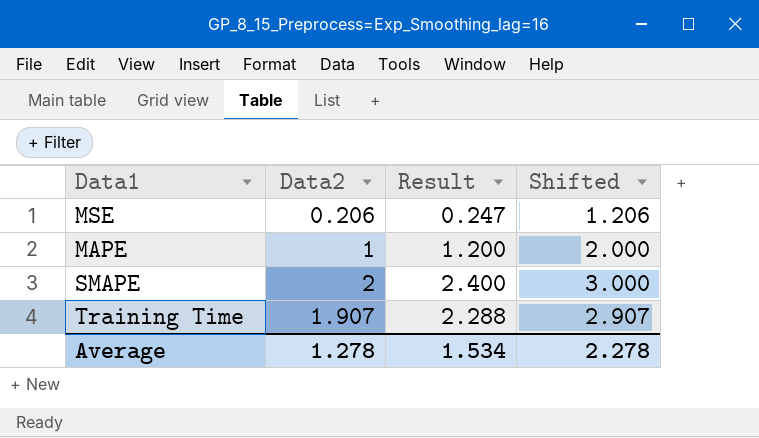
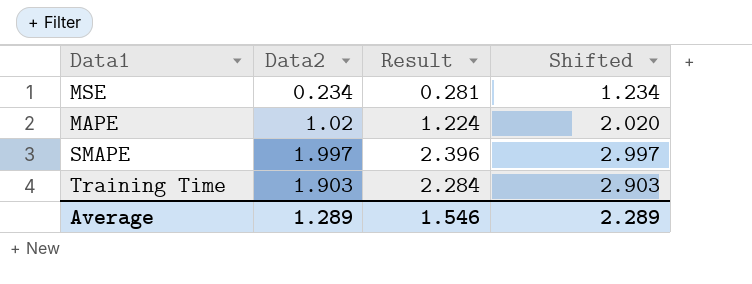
MSE | Data2: 0.206 -> 0.234
MSE | Result: 0.247 -> 0.281
MSE | Shifted: 1.206 -> 1.234
MAPE | Data2: 1 -> 1.02
MAPE | Result: 1.200 -> 1.224
MAPE | Shifted: 2.000 -> 2.020
SMAPE | Data2: 2 -> 1.997
SMAPE | Result: 2.400 -> 2.396
SMAPE | Shifted: 3.000 -> 2.997
Training Time | Data2: 1.907 -> 1.903
Training Time | Result: 2.288 -> 2.284
Training Time | Shifted: 2.907 -> 2.903
Average | Data2: 1.278 -> 1.289
Average | Result: 1.534 -> 1.546
Average | Shifted: 2.278 -> 2.289

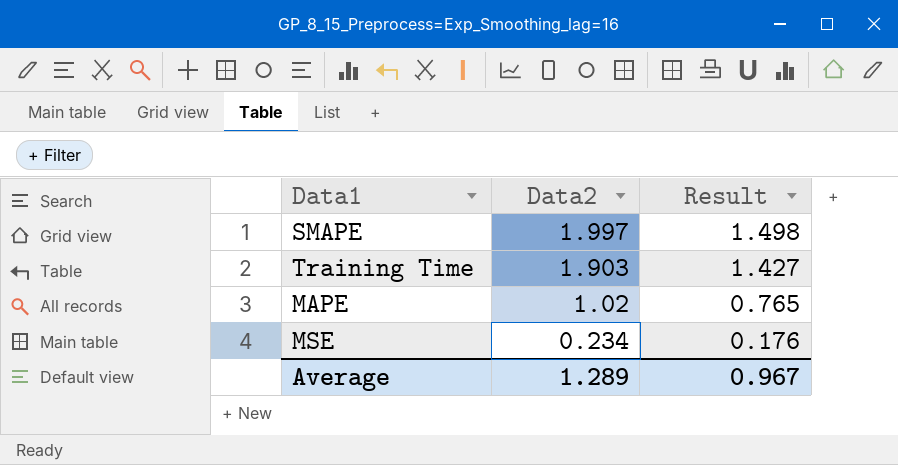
row order: none -> Data2 descending
column Shifted | formula: [Data2] + 1 -> none
column Result | formula: [Data2] * 1.2 -> [Data2] * 0.75
Average | Result: 1.546 -> 0.967

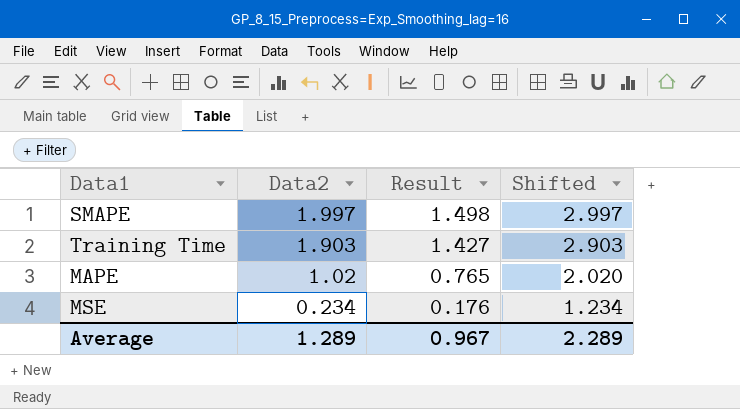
column Shifted | formula: none -> [Data2] + 1

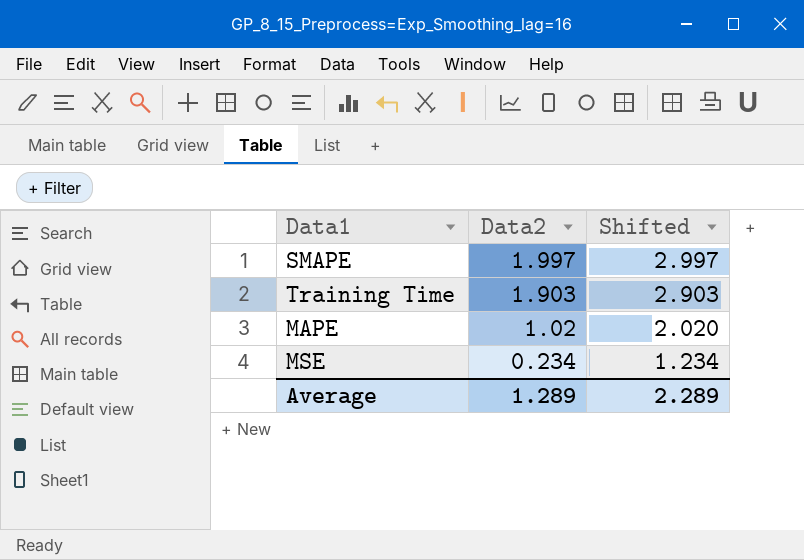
column Result | formula: [Data2] * 0.75 -> none

